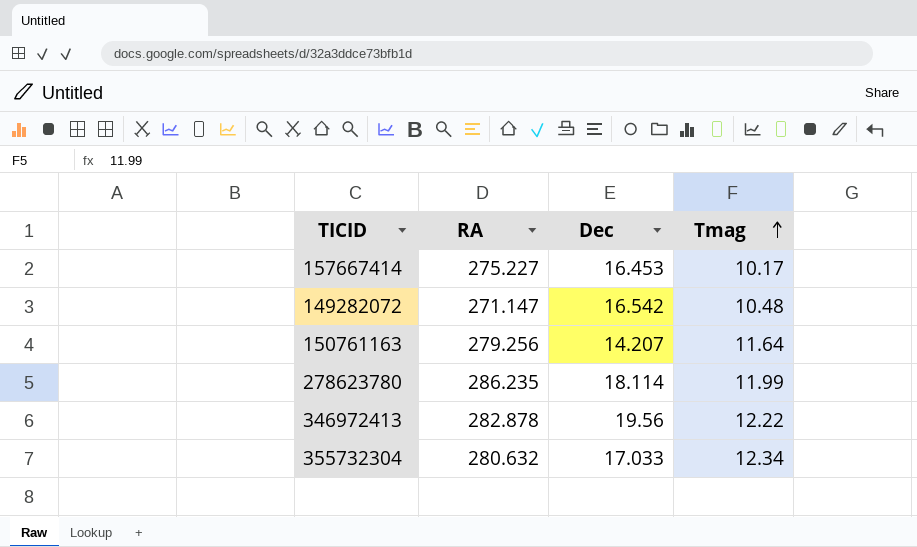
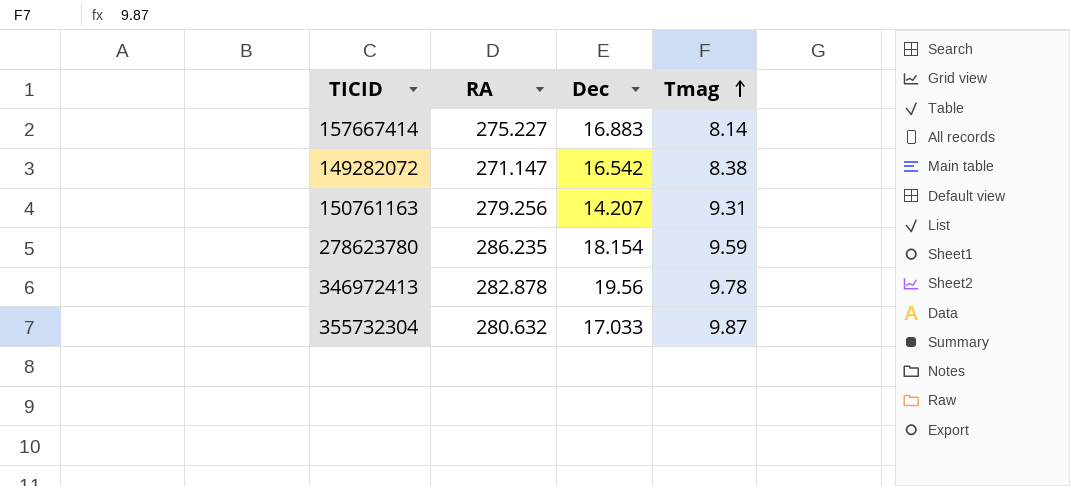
157667414 | Dec: 16.453 -> 16.883
157667414 | Tmag: 10.17 -> 8.14
149282072 | Tmag: 10.48 -> 8.38
150761163 | Tmag: 11.64 -> 9.31
278623780 | Dec: 18.114 -> 18.154
278623780 | Tmag: 11.99 -> 9.59
346972413 | Tmag: 12.22 -> 9.78
355732304 | Tmag: 12.34 -> 9.87

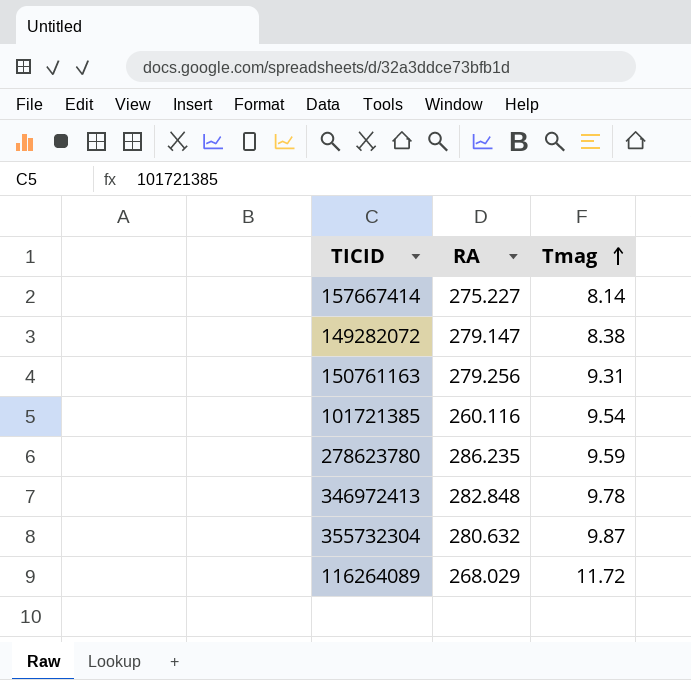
column Dec | position: 3 -> none
149282072 | RA: 271.147 -> 279.147
row 101721385: none -> 260.116 | 9.54
346972413 | RA: 282.878 -> 282.848
row 116264089: none -> 268.029 | 11.72

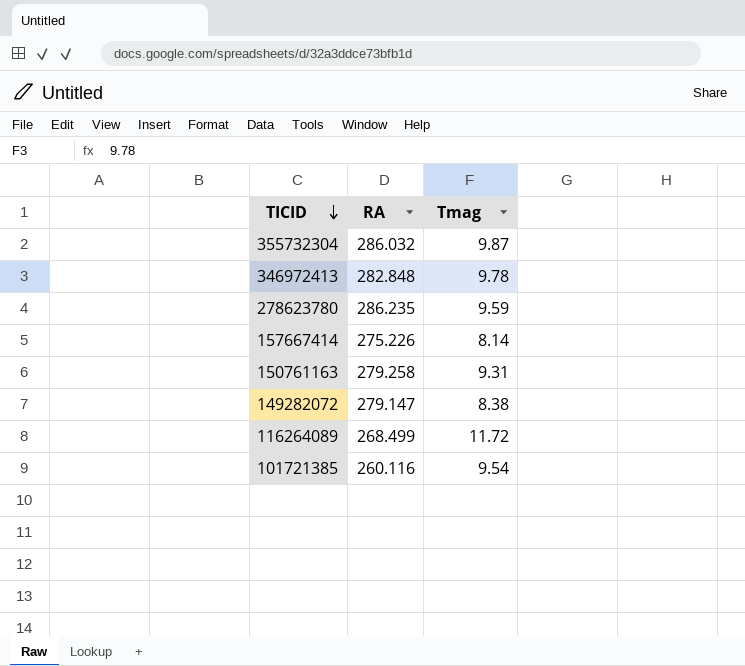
row order: Tmag ascending -> TICID descending
355732304 | RA: 280.632 -> 286.032
157667414 | RA: 275.227 -> 275.226
150761163 | RA: 279.256 -> 279.258
116264089 | RA: 268.029 -> 268.499

